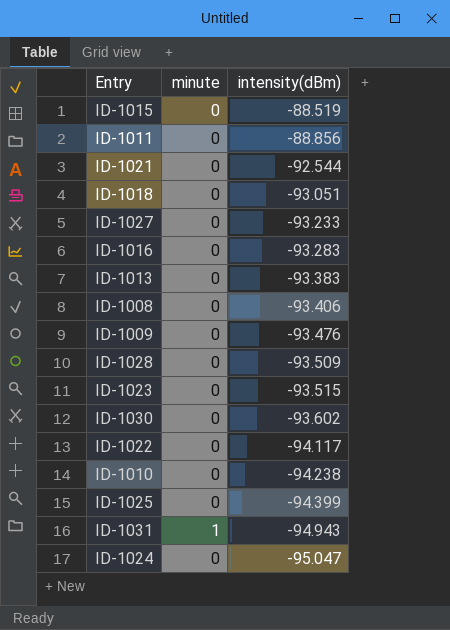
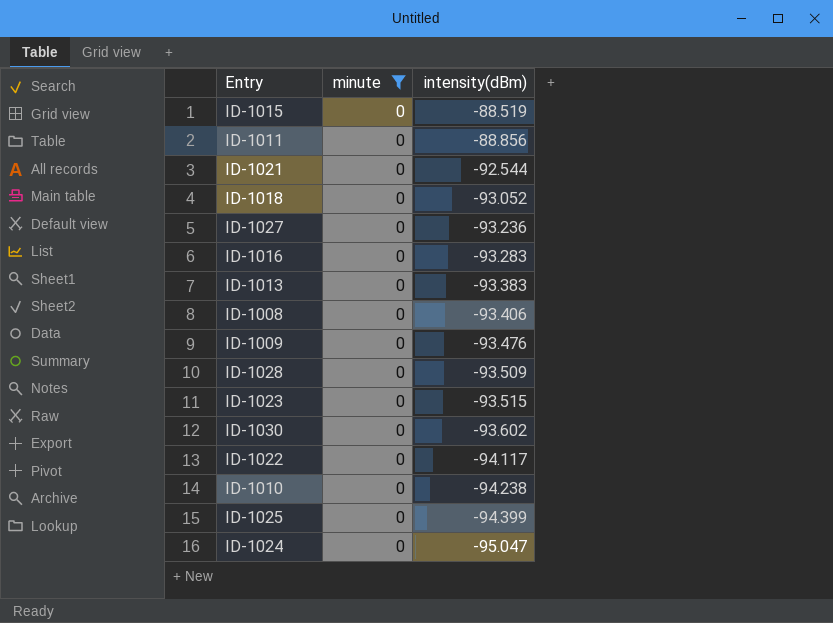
filter: none -> minute = 0
ID-1018 | intensity(dBm): -93.051 -> -93.052
ID-1027 | intensity(dBm): -93.233 -> -93.236

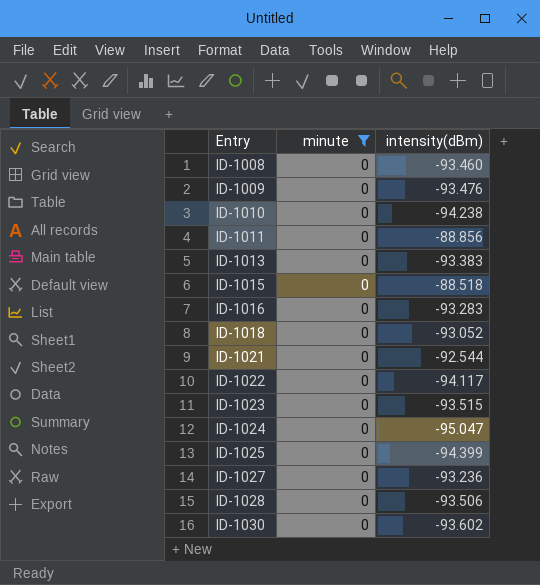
row order: intensity(dBm) descending -> Entry ascending
ID-1008 | intensity(dBm): -93.406 -> -93.460
ID-1015 | intensity(dBm): -88.519 -> -88.518
ID-1028 | intensity(dBm): -93.509 -> -93.506

